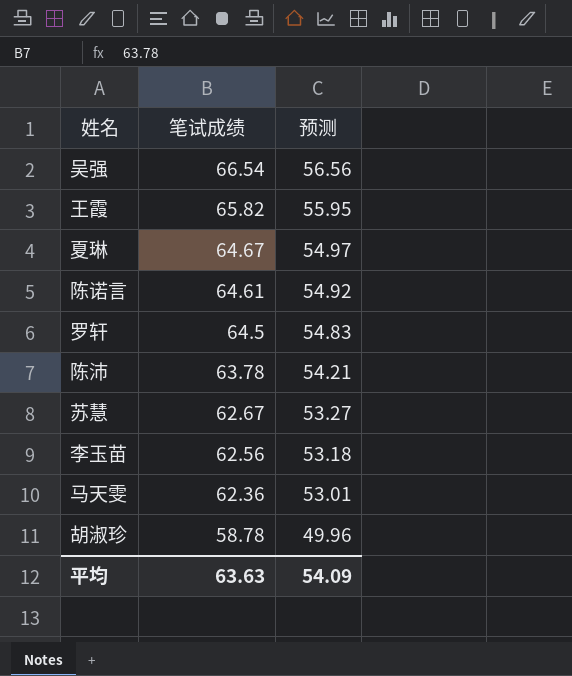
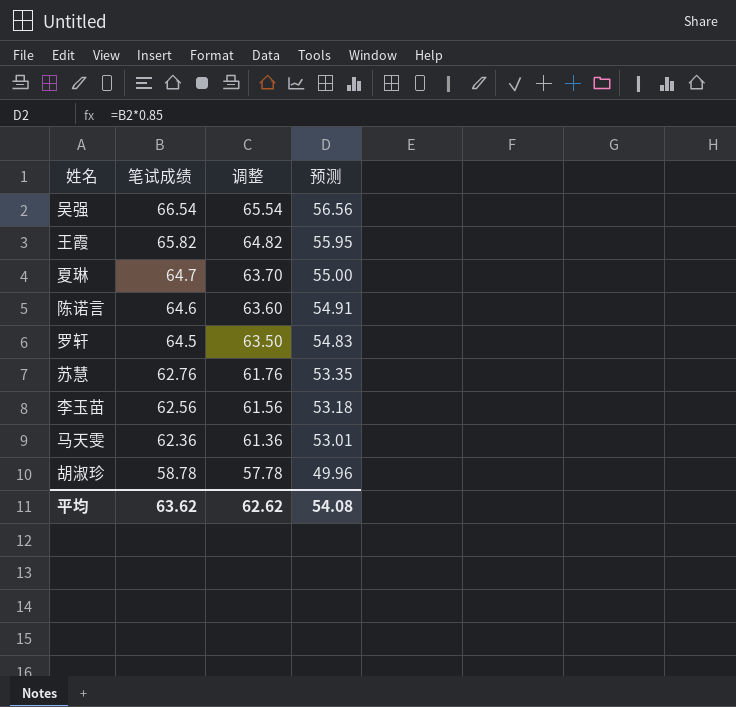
column 调整 | formula: none -> [笔试成绩] - 1
row 陈沛: 63.78 | 54.21 -> none
夏琳 | 笔试成绩: 64.67 -> 64.7
夏琳 | 预测: 54.97 -> 55.00
陈诺言 | 笔试成绩: 64.61 -> 64.6
陈诺言 | 预测: 54.92 -> 54.91
苏慧 | 笔试成绩: 62.67 -> 62.76
苏慧 | 预测: 53.27 -> 53.35
平均 | 笔试成绩: 63.63 -> 63.62
平均 | 预测: 54.09 -> 54.08

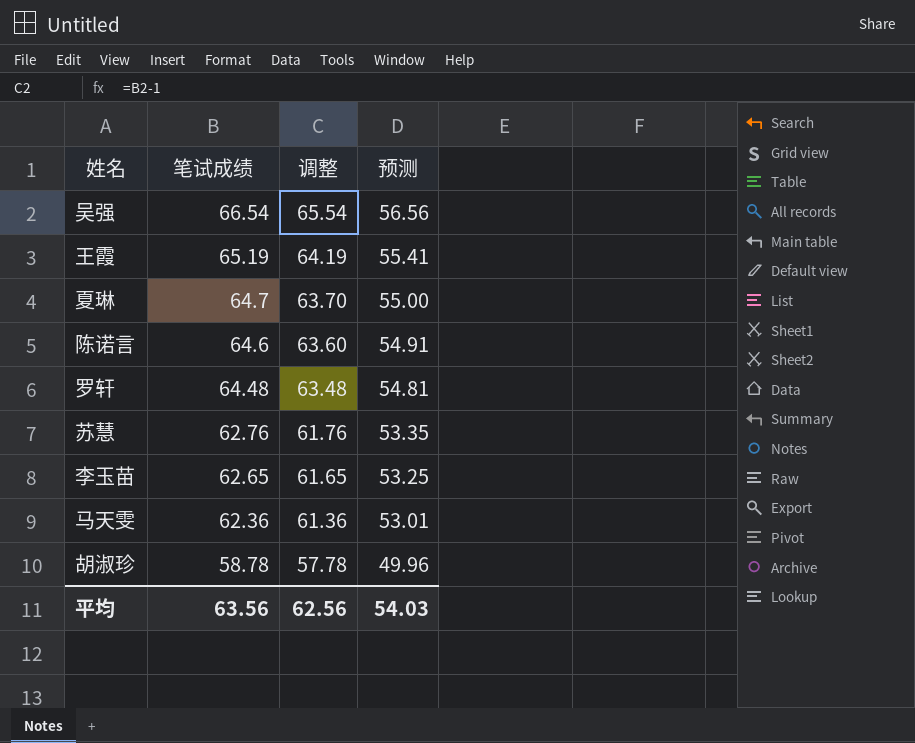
王霞 | 笔试成绩: 65.82 -> 65.19
王霞 | 调整: 64.82 -> 64.19
王霞 | 预测: 55.95 -> 55.41
罗轩 | 笔试成绩: 64.5 -> 64.48
罗轩 | 调整: 63.50 -> 63.48
罗轩 | 预测: 54.83 -> 54.81
李玉苗 | 笔试成绩: 62.56 -> 62.65
李玉苗 | 调整: 61.56 -> 61.65
李玉苗 | 预测: 53.18 -> 53.25
平均 | 笔试成绩: 63.62 -> 63.56
平均 | 调整: 62.62 -> 62.56
平均 | 预测: 54.08 -> 54.03

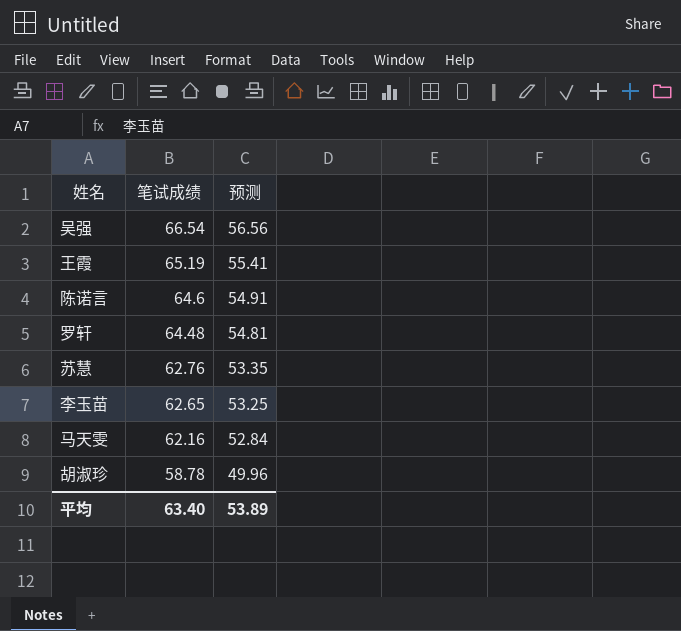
column 调整 | formula: [笔试成绩] - 1 -> none
row 夏琳: 64.7 | 63.70 | 55.00 -> none
马天雯 | 笔试成绩: 62.36 -> 62.16
马天雯 | 预测: 53.01 -> 52.84
平均 | 笔试成绩: 63.56 -> 63.40
平均 | 预测: 54.03 -> 53.89

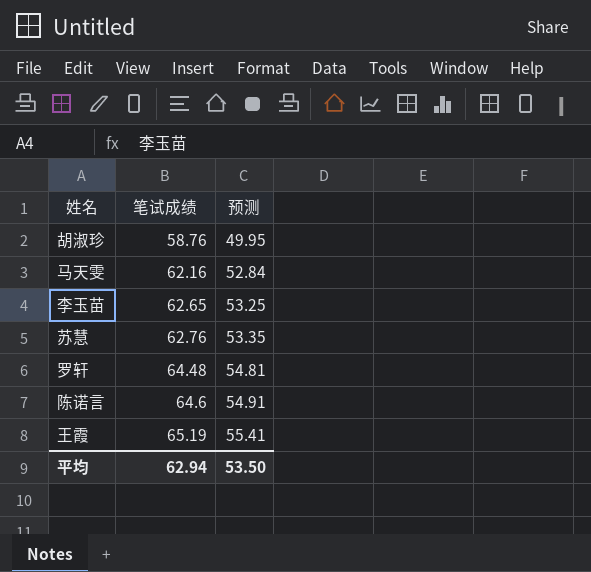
row order: 笔试成绩 descending -> 笔试成绩 ascending
row 吴强: 66.54 | 56.56 -> none
胡淑珍 | 笔试成绩: 58.78 -> 58.76
胡淑珍 | 预测: 49.96 -> 49.95
平均 | 笔试成绩: 63.40 -> 62.94
平均 | 预测: 53.89 -> 53.50

